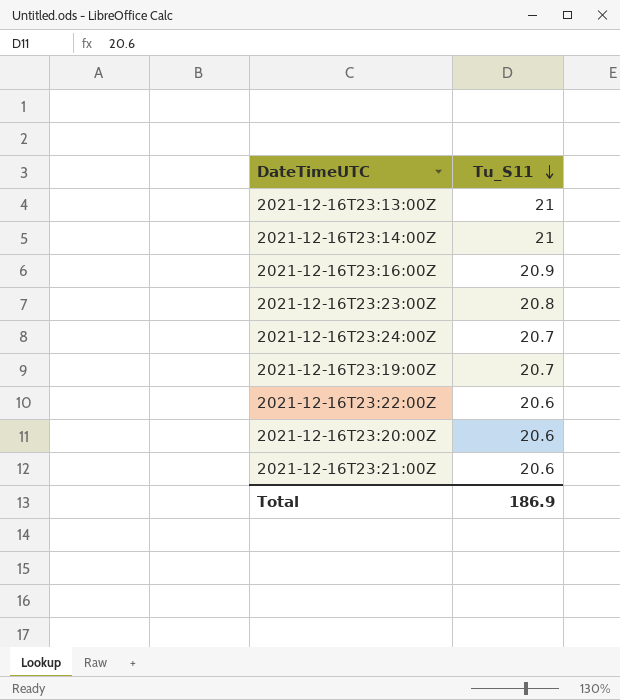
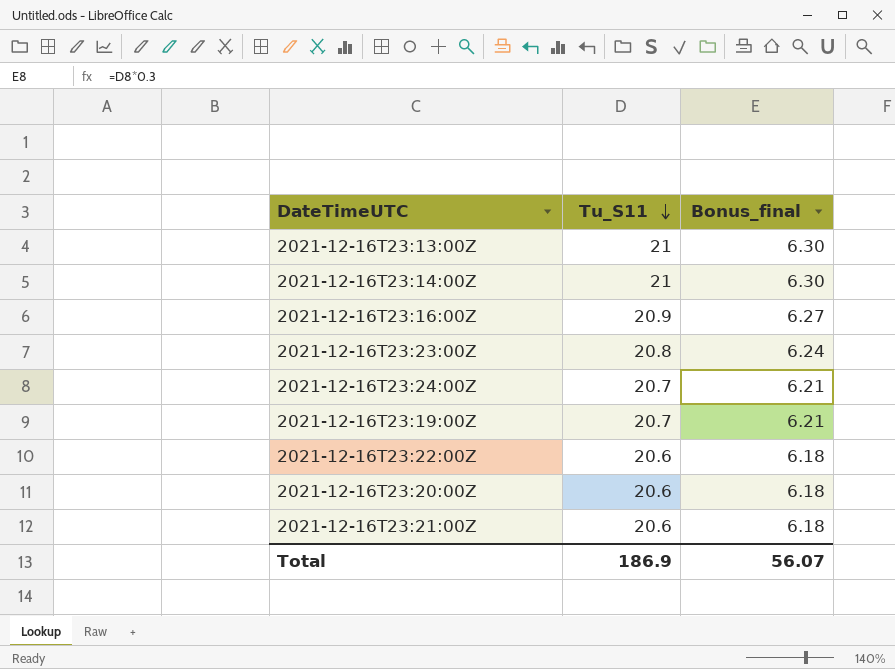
column Bonus_final | formula: none -> [Tu_S11] * 0.3

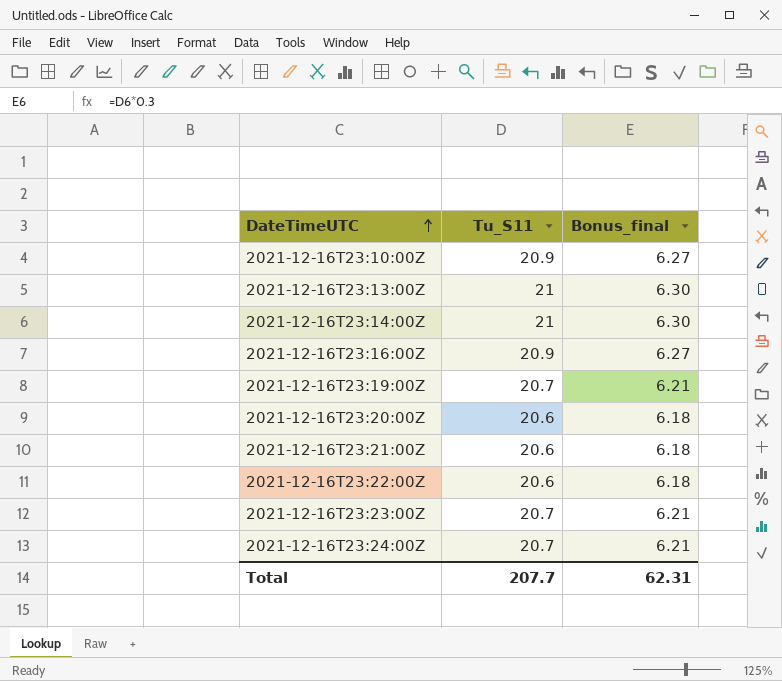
row order: Tu_S11 descending -> DateTimeUTC ascending
row 2021-12-16T23:10:00Z: none -> 20.9 | 6.27
2021-12-16T23:23:00Z | Tu_S11: 20.8 -> 20.7
2021-12-16T23:23:00Z | Bonus_final: 6.24 -> 6.21
Total | Tu_S11: 186.9 -> 207.7
Total | Bonus_final: 56.07 -> 62.31

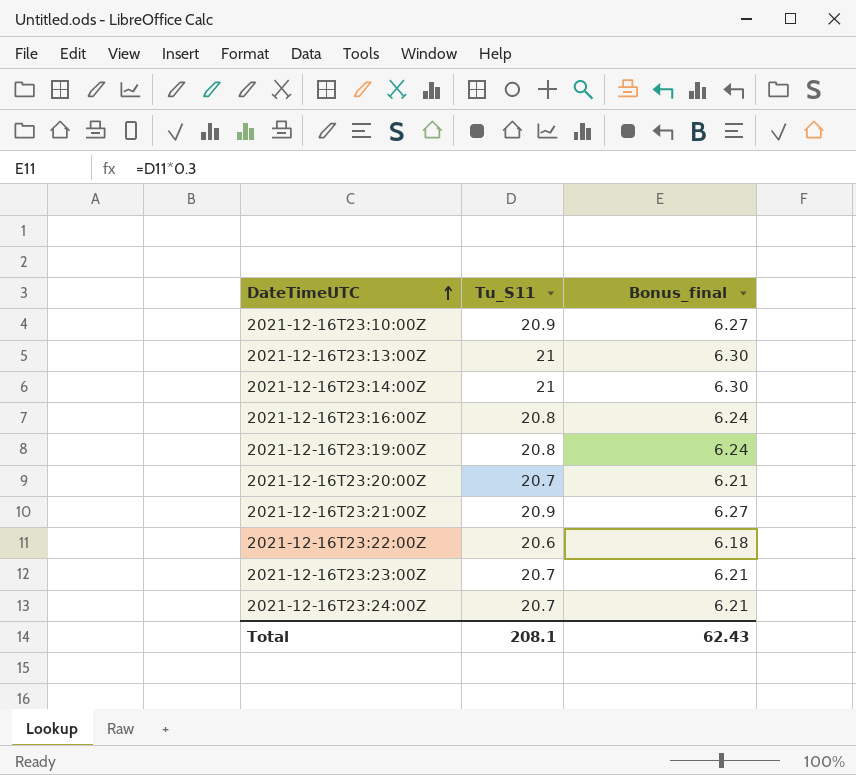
2021-12-16T23:16:00Z | Tu_S11: 20.9 -> 20.8
2021-12-16T23:16:00Z | Bonus_final: 6.27 -> 6.24
2021-12-16T23:19:00Z | Tu_S11: 20.7 -> 20.8
2021-12-16T23:19:00Z | Bonus_final: 6.21 -> 6.24
2021-12-16T23:20:00Z | Tu_S11: 20.6 -> 20.7
2021-12-16T23:20:00Z | Bonus_final: 6.18 -> 6.21
2021-12-16T23:21:00Z | Tu_S11: 20.6 -> 20.9
2021-12-16T23:21:00Z | Bonus_final: 6.18 -> 6.27
Total | Tu_S11: 207.7 -> 208.1
Total | Bonus_final: 62.31 -> 62.43

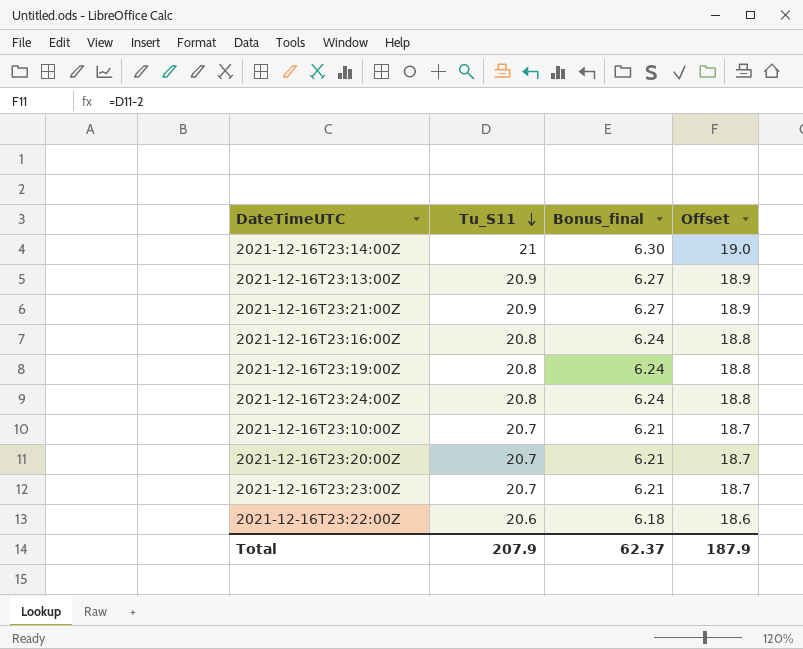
row order: DateTimeUTC ascending -> Tu_S11 descending
column Offset | formula: none -> [Tu_S11] - 2
2021-12-16T23:13:00Z | Tu_S11: 21 -> 20.9
2021-12-16T23:13:00Z | Bonus_final: 6.30 -> 6.27
2021-12-16T23:24:00Z | Tu_S11: 20.7 -> 20.8
2021-12-16T23:24:00Z | Bonus_final: 6.21 -> 6.24
2021-12-16T23:10:00Z | Tu_S11: 20.9 -> 20.7
2021-12-16T23:10:00Z | Bonus_final: 6.27 -> 6.21
Total | Tu_S11: 208.1 -> 207.9
Total | Bonus_final: 62.43 -> 62.37

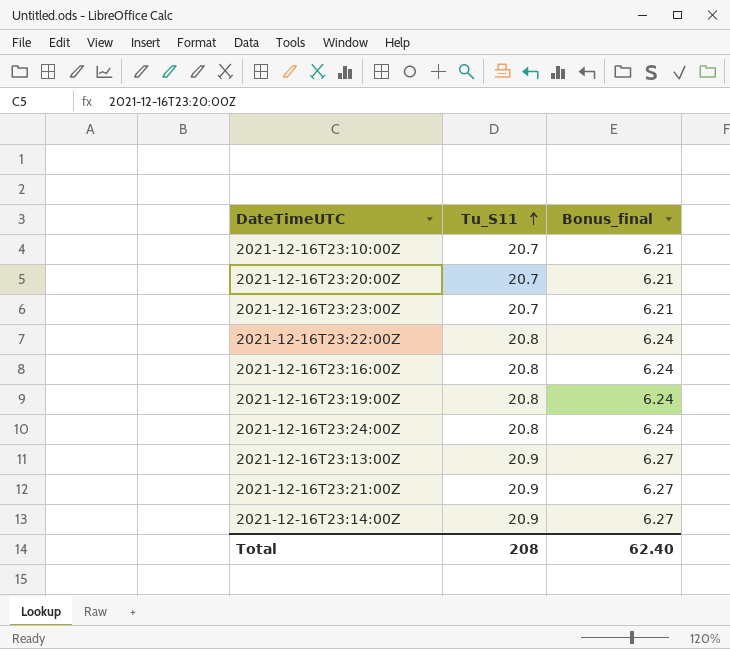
row order: Tu_S11 descending -> Tu_S11 ascending
column Offset | formula: [Tu_S11] - 2 -> none
2021-12-16T23:22:00Z | Tu_S11: 20.6 -> 20.8
2021-12-16T23:22:00Z | Bonus_final: 6.18 -> 6.24
2021-12-16T23:14:00Z | Tu_S11: 21 -> 20.9
2021-12-16T23:14:00Z | Bonus_final: 6.30 -> 6.27
Total | Tu_S11: 207.9 -> 208
Total | Bonus_final: 62.37 -> 62.40

